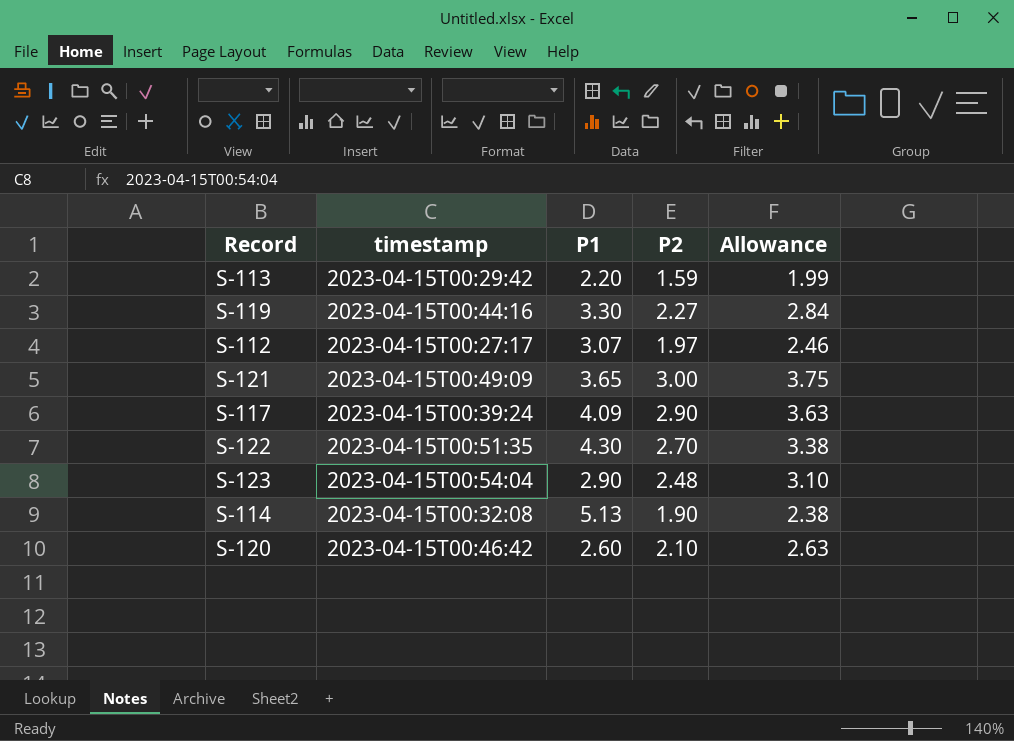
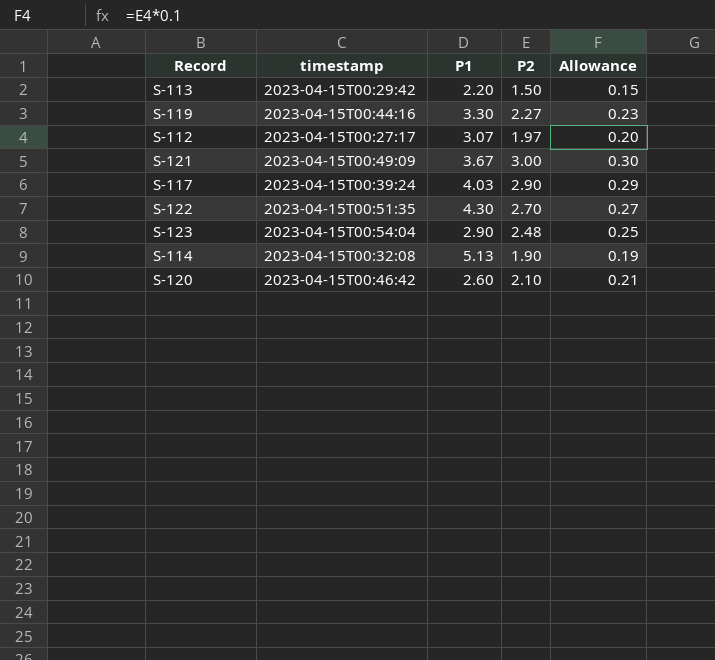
column Allowance | formula: [P2] * 1.25 -> [P2] * 0.1
S-113 | P2: 1.59 -> 1.50
S-121 | P1: 3.65 -> 3.67
S-117 | P1: 4.09 -> 4.03

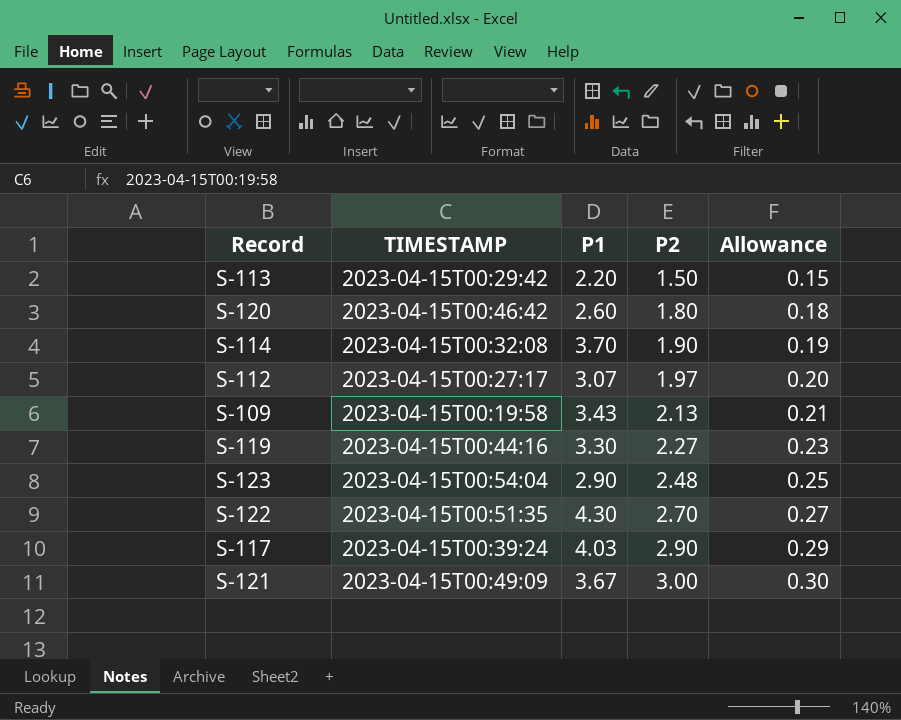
row order: none -> P2 ascending
column name: timestamp -> TIMESTAMP
S-120 | P2: 2.10 -> 1.80
S-120 | Allowance: 0.21 -> 0.18
S-114 | P1: 5.13 -> 3.70
row S-109: none -> 2023-04-15T00:19:58 | 3.43 | 2.13 | 0.21

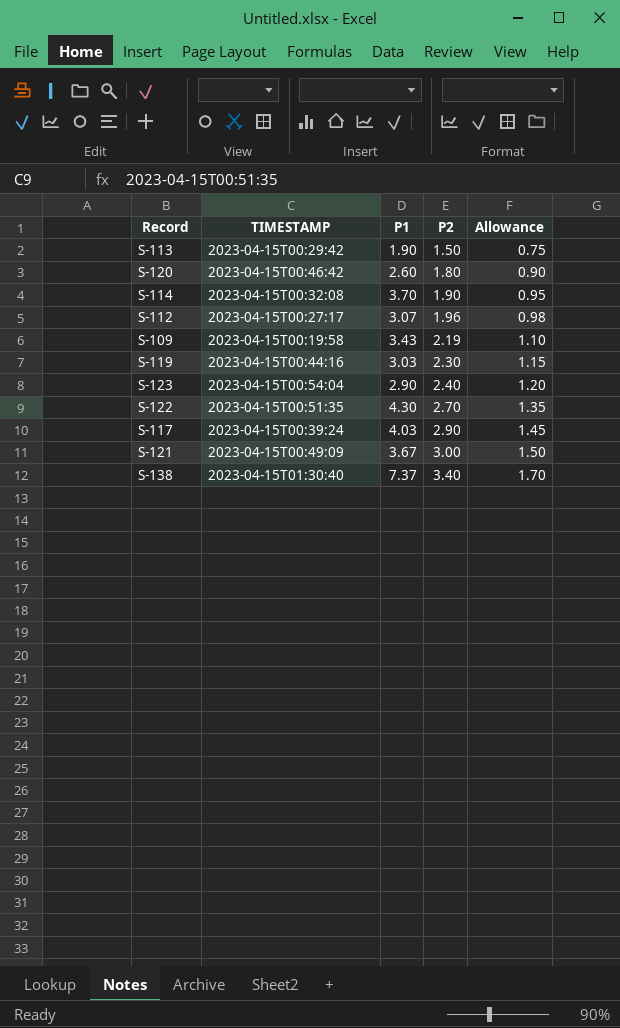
column Allowance | formula: [P2] * 0.1 -> [P2] * 0.5
S-113 | P1: 2.20 -> 1.90
S-112 | P2: 1.97 -> 1.96
S-109 | P2: 2.13 -> 2.19
S-119 | P1: 3.30 -> 3.03
S-119 | P2: 2.27 -> 2.30
S-123 | P2: 2.48 -> 2.40
row S-138: none -> 2023-04-15T01:30:40 | 7.37 | 3.40 | 1.70

